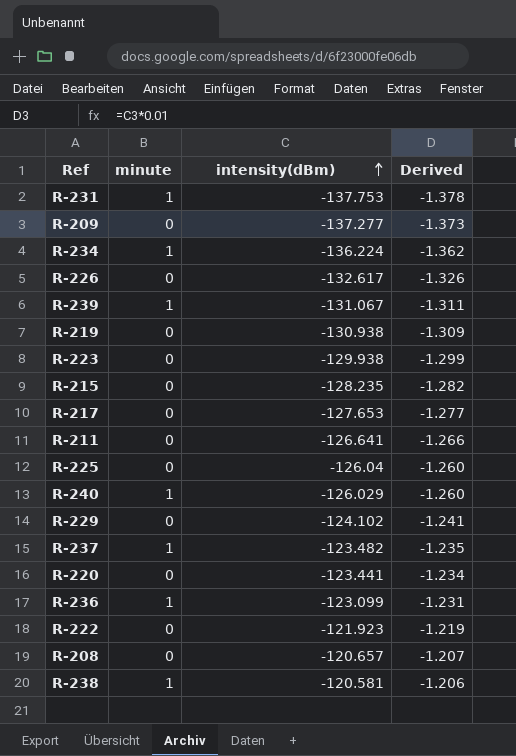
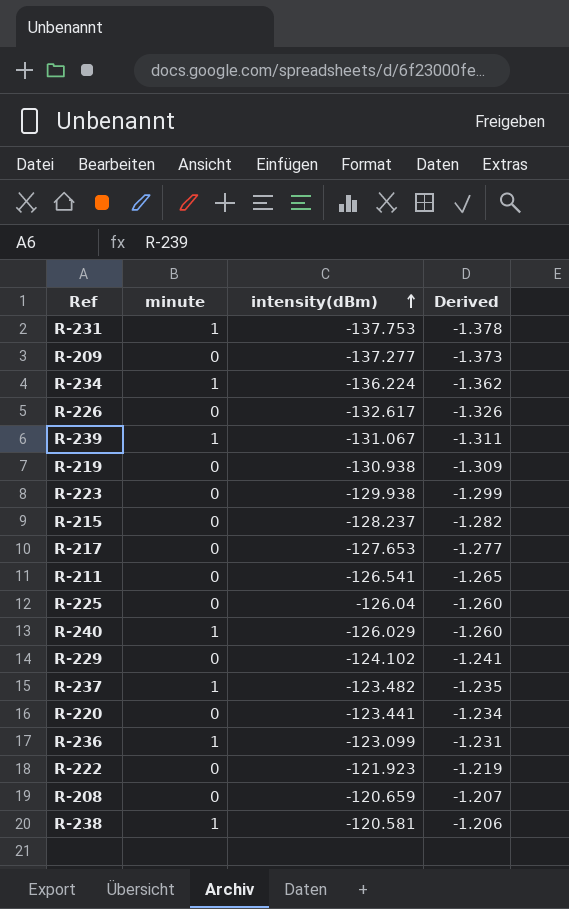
R-215 | intensity(dBm): -128.235 -> -128.237
R-211 | intensity(dBm): -126.641 -> -126.541
R-211 | Derived: -1.266 -> -1.265
R-208 | intensity(dBm): -120.657 -> -120.659

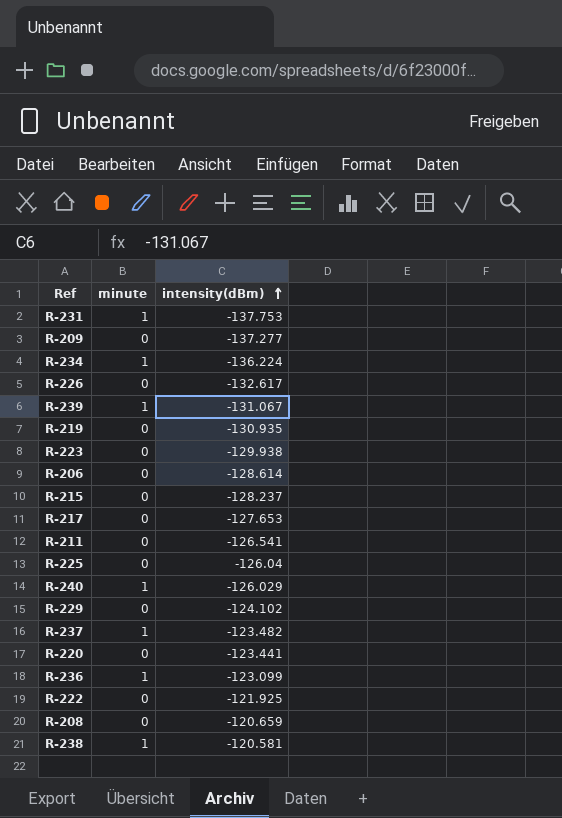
column Derived | formula: [intensity(dBm)] * 0.01 -> none
R-219 | intensity(dBm): -130.938 -> -130.935
row R-206: none -> 0 | -128.614
R-222 | intensity(dBm): -121.923 -> -121.925

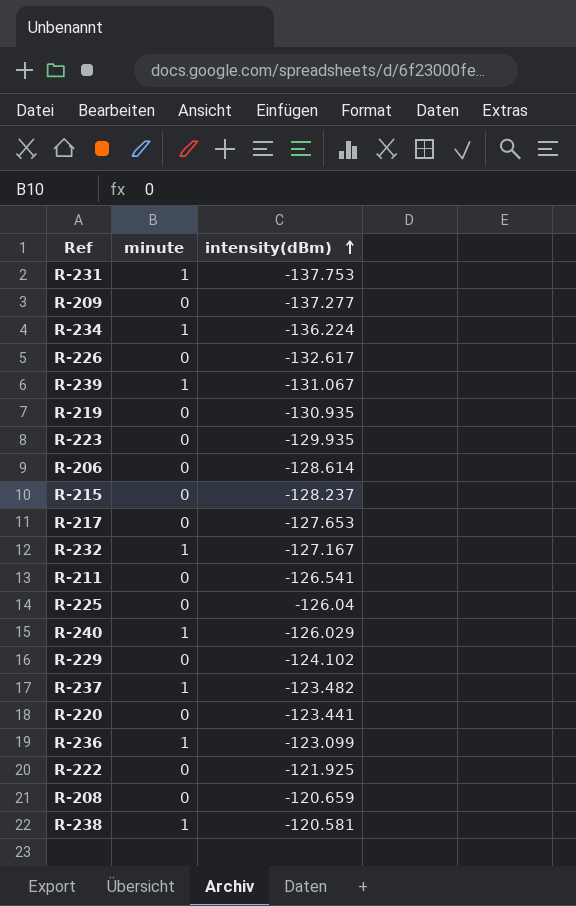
R-223 | intensity(dBm): -129.938 -> -129.935
row R-232: none -> 1 | -127.167

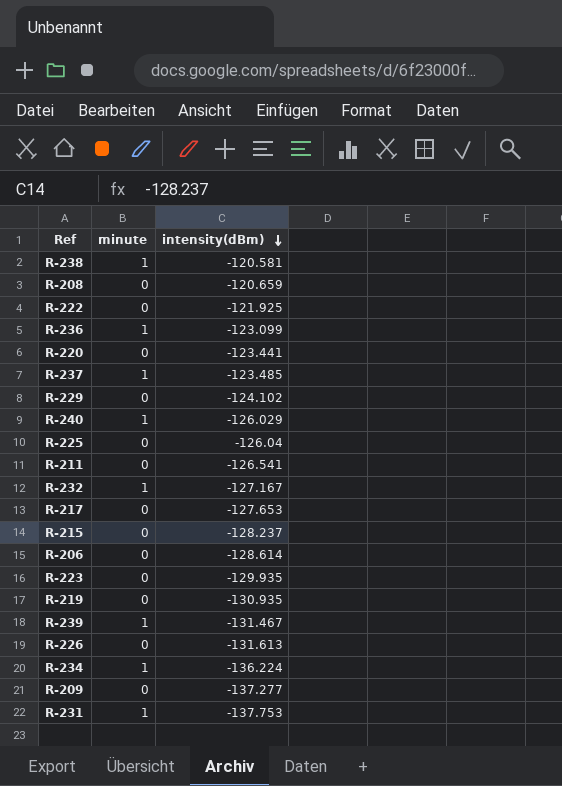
row order: intensity(dBm) ascending -> intensity(dBm) descending
R-237 | intensity(dBm): -123.482 -> -123.485
R-239 | intensity(dBm): -131.067 -> -131.467
R-226 | intensity(dBm): -132.617 -> -131.613

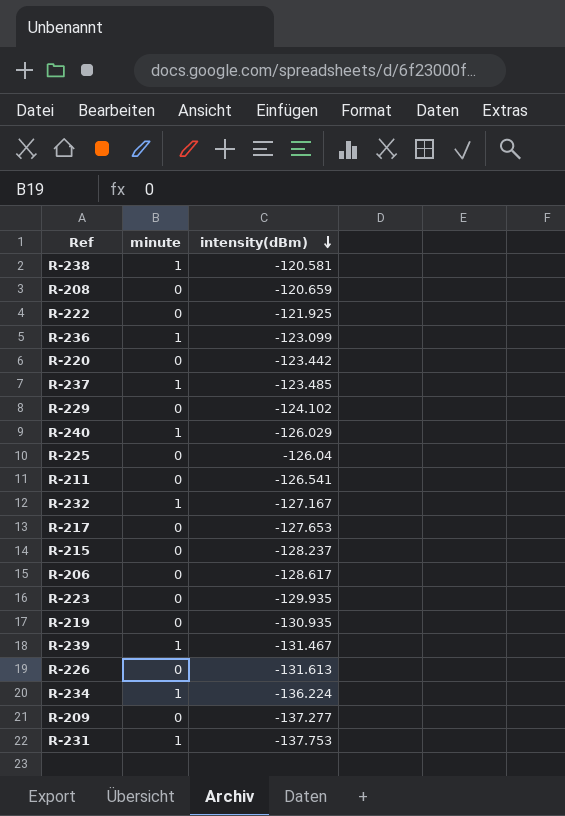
R-220 | intensity(dBm): -123.441 -> -123.442
R-206 | intensity(dBm): -128.614 -> -128.617

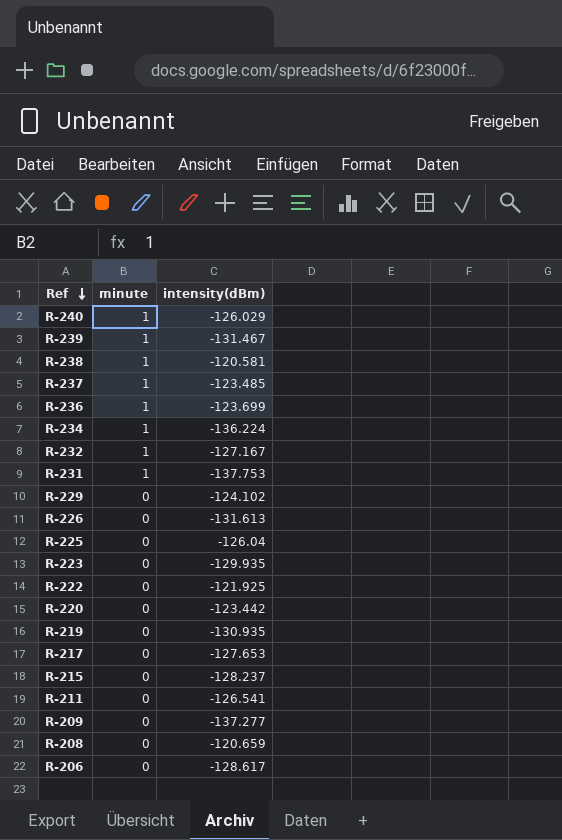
row order: intensity(dBm) descending -> Ref descending
R-236 | intensity(dBm): -123.099 -> -123.699

